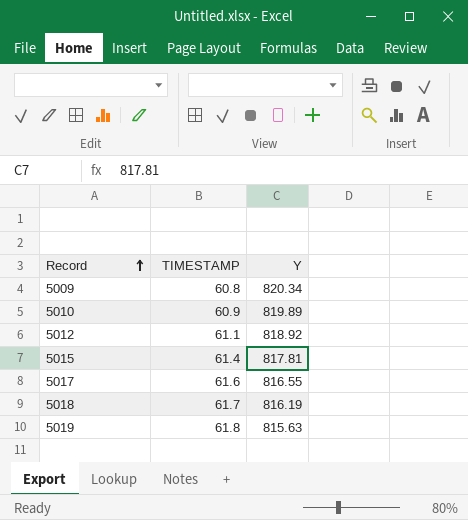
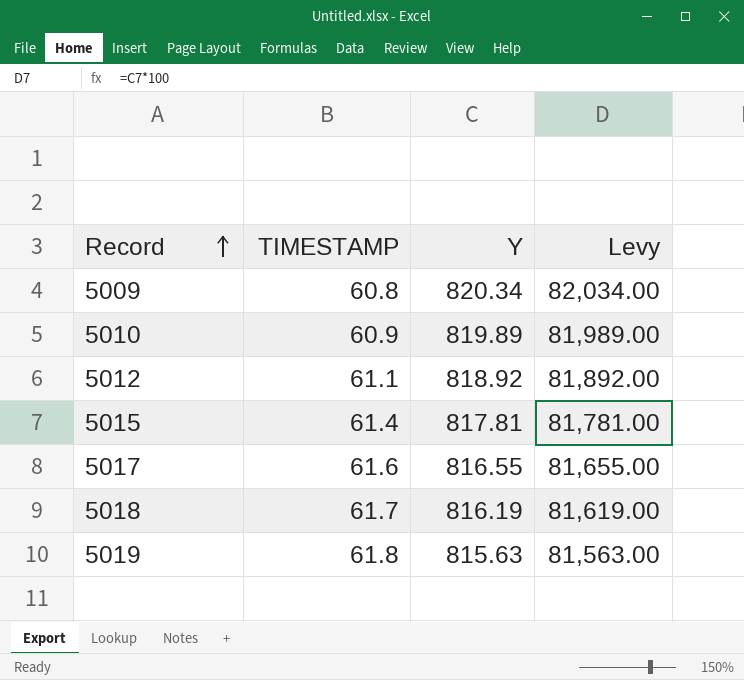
column Levy | formula: none -> [Y] * 100

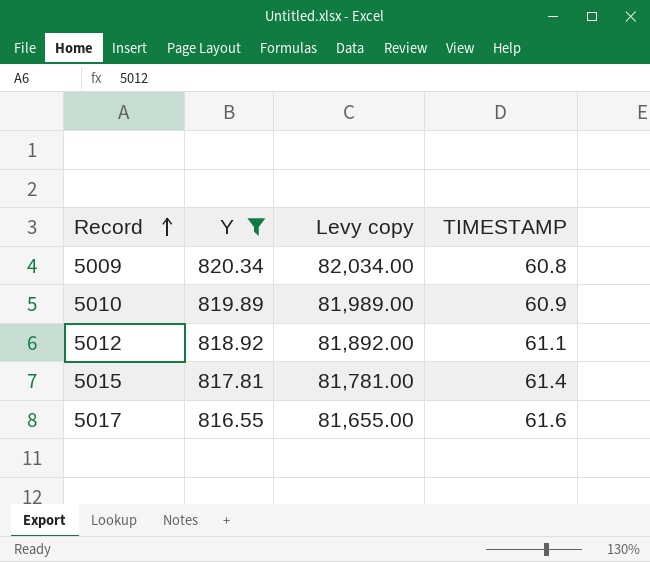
filter: none -> Y >= 816.55
column name: Levy -> Levy copy
column TIMESTAMP | position: 2 -> 4

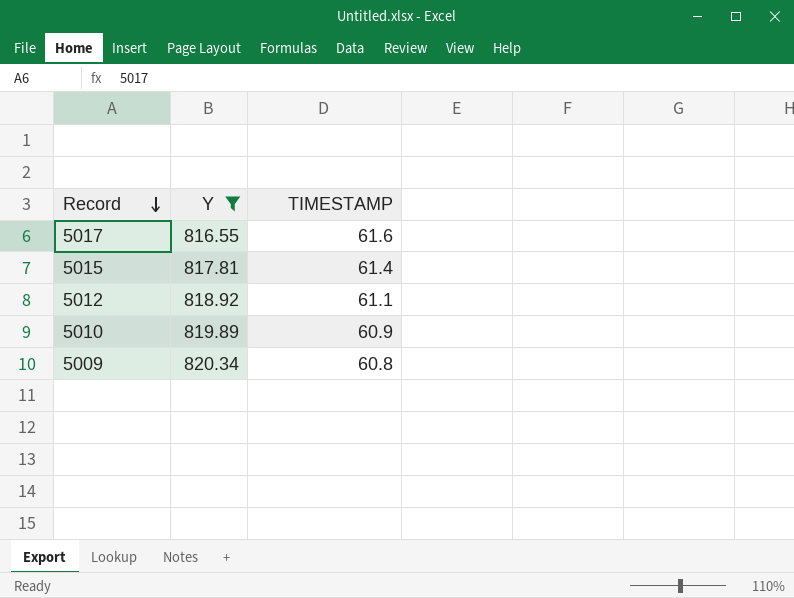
row order: Record ascending -> Record descending
column Levy copy | formula: [Y] * 100 -> none

